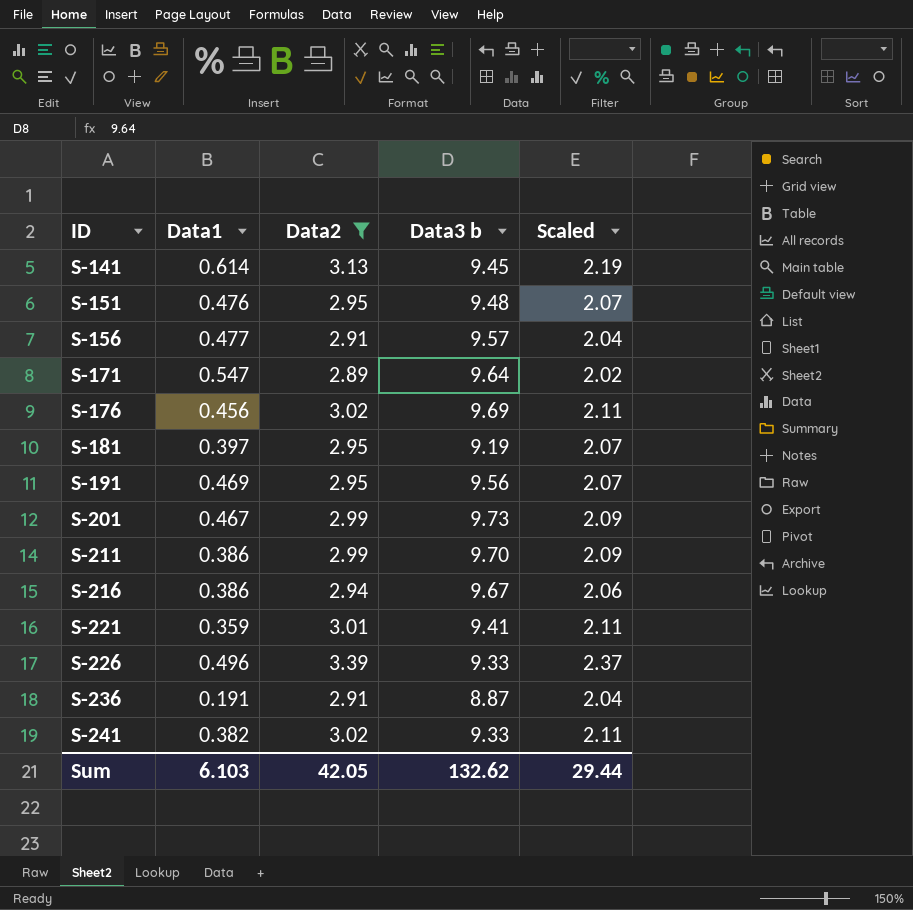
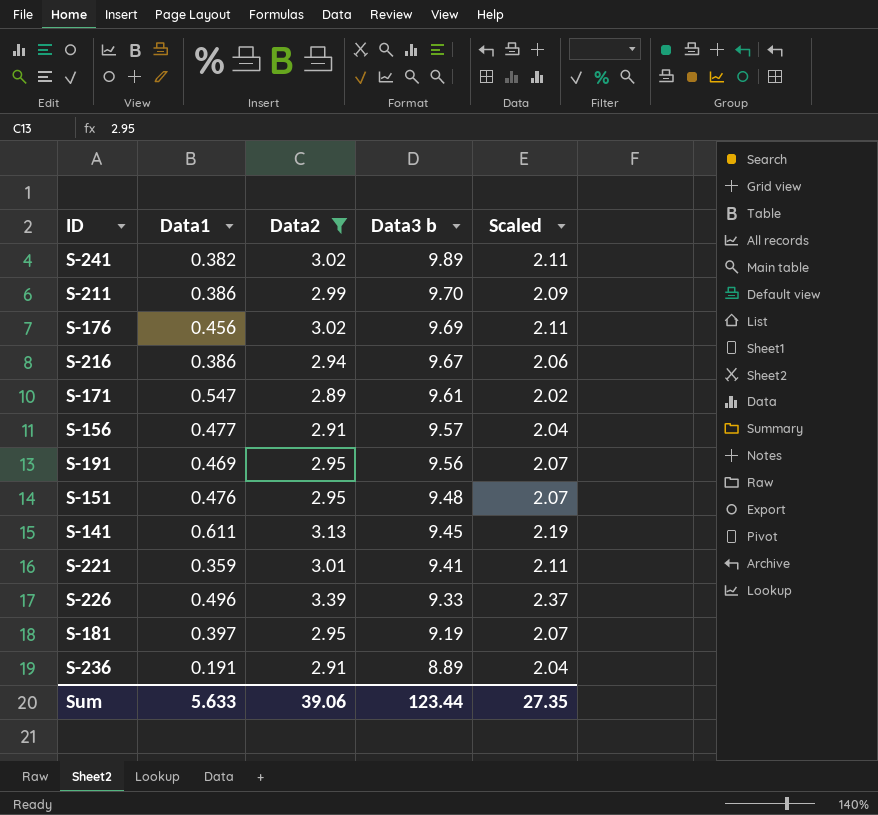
row order: ID ascending -> Data3 b descending
row S-201: 0.467 | 2.99 | 9.73 | 2.09 -> none
S-241 | Data3 b: 9.33 -> 9.89
S-171 | Data3 b: 9.64 -> 9.61
S-141 | Data1: 0.614 -> 0.611
S-236 | Data3 b: 8.87 -> 8.89
Sum | Data1: 6.103 -> 5.633
Sum | Data2: 42.05 -> 39.06
Sum | Data3 b: 132.62 -> 123.44
Sum | Scaled: 29.44 -> 27.35

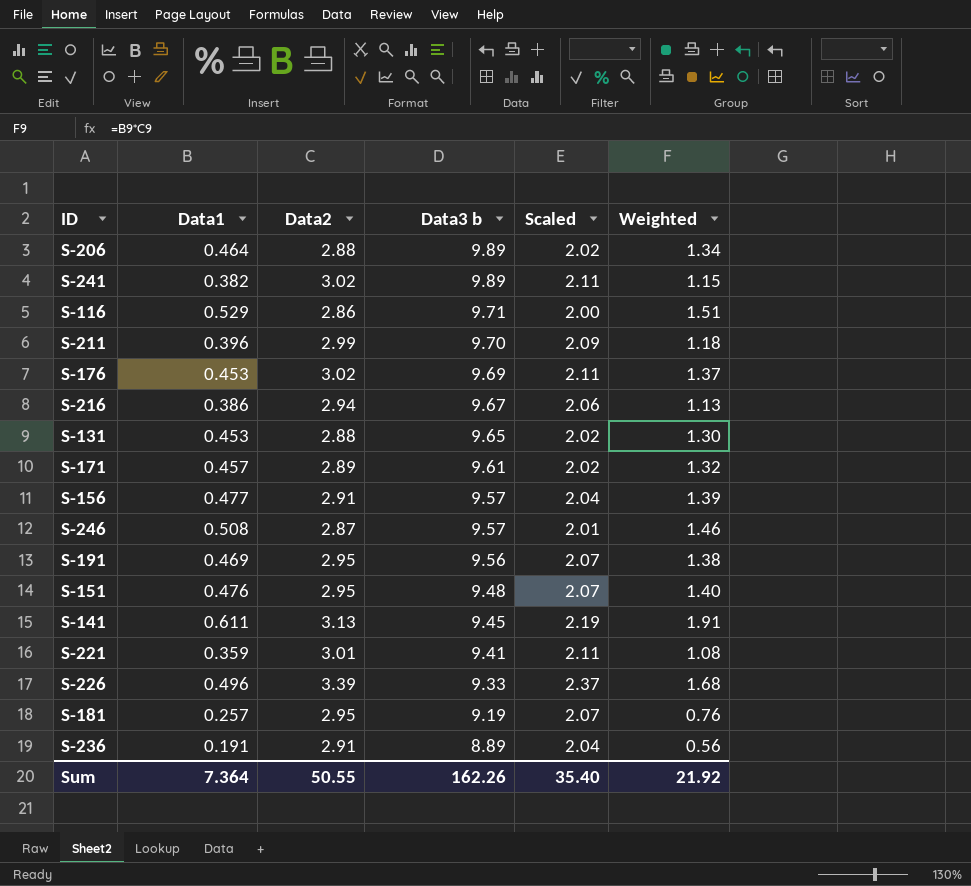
filter: Data2 >= 2.89 -> none
column Weighted | formula: none -> [Data1] * [Data2]
S-211 | Data1: 0.386 -> 0.396
S-176 | Data1: 0.456 -> 0.453
S-171 | Data1: 0.547 -> 0.457
S-181 | Data1: 0.397 -> 0.257
Sum | Data1: 5.633 -> 7.364
Sum | Data2: 39.06 -> 50.55
Sum | Data3 b: 123.44 -> 162.26
Sum | Scaled: 27.35 -> 35.40

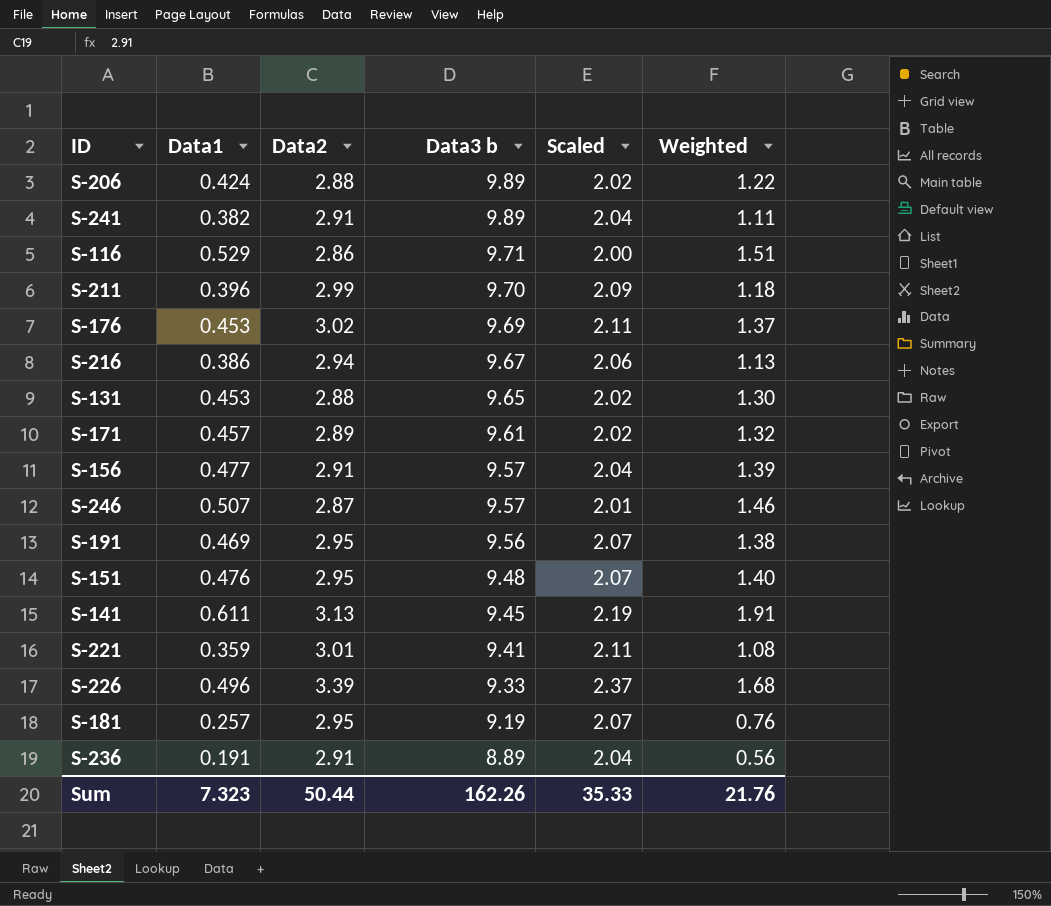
S-206 | Data1: 0.464 -> 0.424
S-206 | Weighted: 1.34 -> 1.22
S-241 | Data2: 3.02 -> 2.91
S-241 | Scaled: 2.11 -> 2.04
S-241 | Weighted: 1.15 -> 1.11
S-246 | Data1: 0.508 -> 0.507
Sum | Data1: 7.364 -> 7.323
Sum | Data2: 50.55 -> 50.44
Sum | Scaled: 35.40 -> 35.33
Sum | Weighted: 21.92 -> 21.76

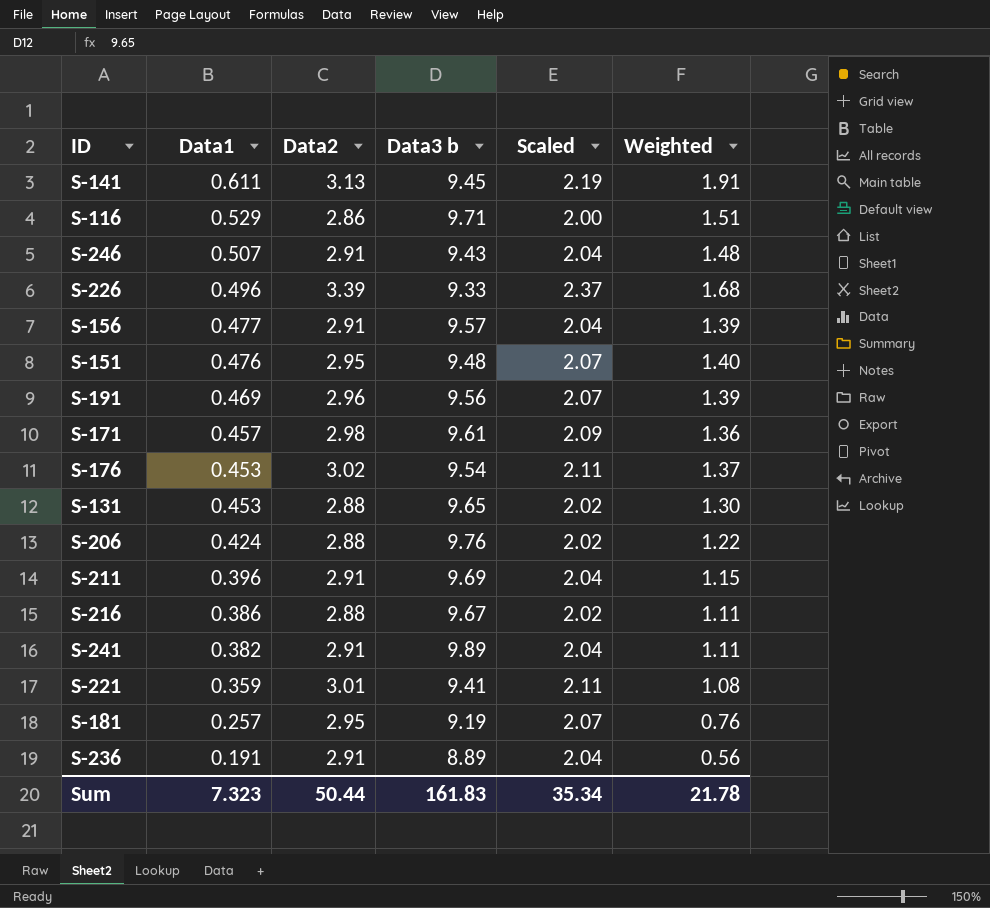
row order: Data3 b descending -> Data1 descending
S-246 | Data2: 2.87 -> 2.91
S-246 | Data3 b: 9.57 -> 9.43
S-246 | Scaled: 2.01 -> 2.04
S-246 | Weighted: 1.46 -> 1.48
S-191 | Data2: 2.95 -> 2.96
S-191 | Weighted: 1.38 -> 1.39
S-171 | Data2: 2.89 -> 2.98
S-171 | Scaled: 2.02 -> 2.09
S-171 | Weighted: 1.32 -> 1.36
S-176 | Data3 b: 9.69 -> 9.54
S-206 | Data3 b: 9.89 -> 9.76
S-211 | Data2: 2.99 -> 2.91
S-211 | Data3 b: 9.70 -> 9.69
S-211 | Scaled: 2.09 -> 2.04
S-211 | Weighted: 1.18 -> 1.15
S-216 | Data2: 2.94 -> 2.88
S-216 | Scaled: 2.06 -> 2.02
S-216 | Weighted: 1.13 -> 1.11
Sum | Data3 b: 162.26 -> 161.83
Sum | Scaled: 35.33 -> 35.34
Sum | Weighted: 21.76 -> 21.78

